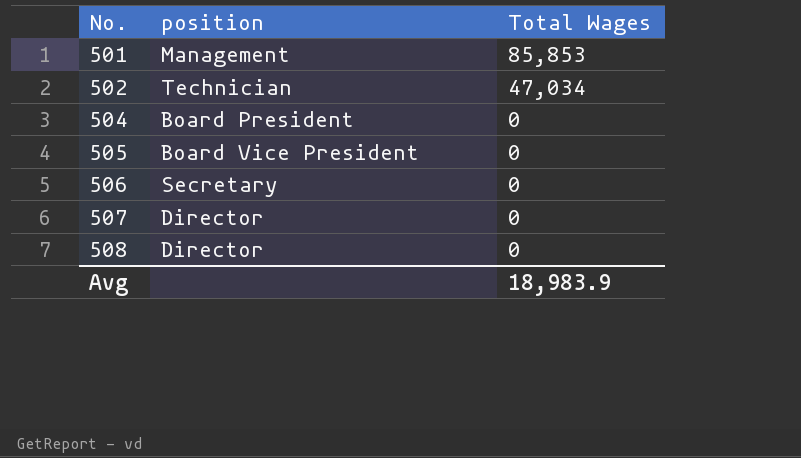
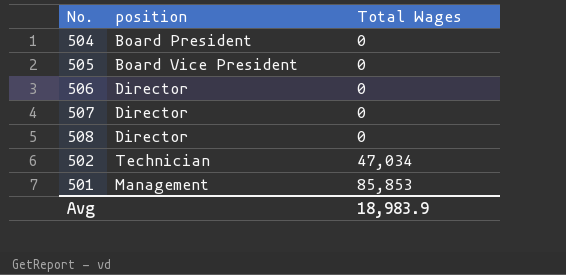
row order: No. ascending -> Total Wages ascending
506 | position: Secretary -> Director

